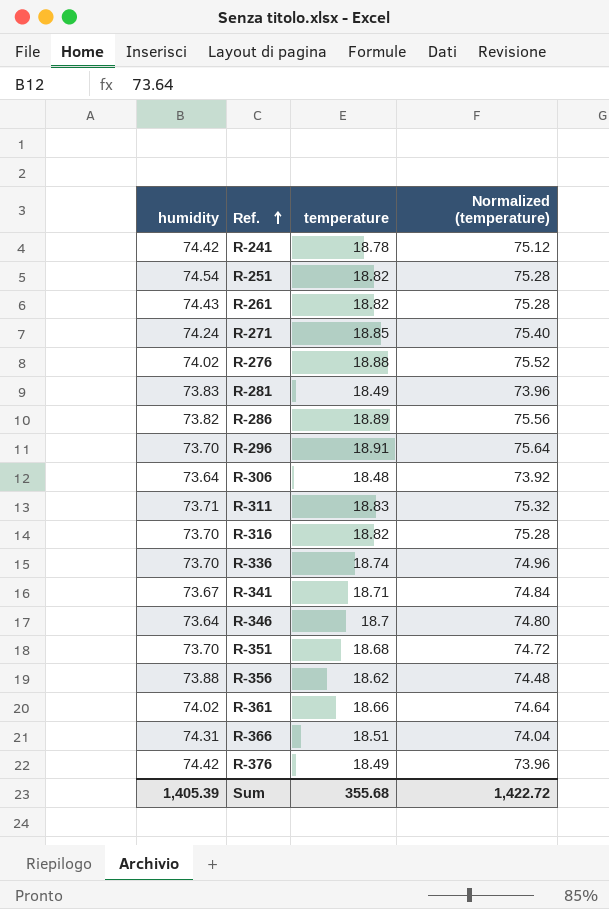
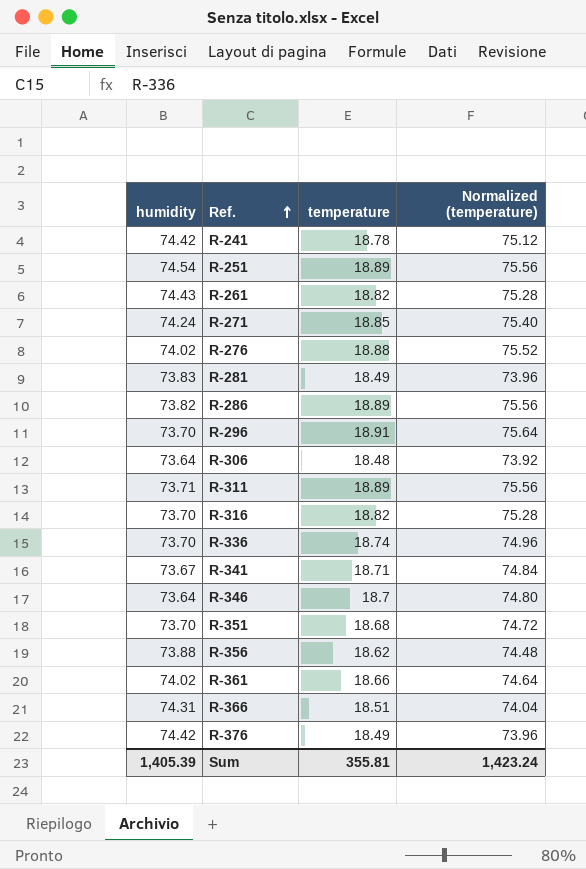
R-251 | temperature: 18.82 -> 18.89
R-251 | Normalized (temperature): 75.28 -> 75.56
R-311 | temperature: 18.83 -> 18.89
R-311 | Normalized (temperature): 75.32 -> 75.56
Sum | temperature: 355.68 -> 355.81
Sum | Normalized (temperature): 1,422.72 -> 1,423.24

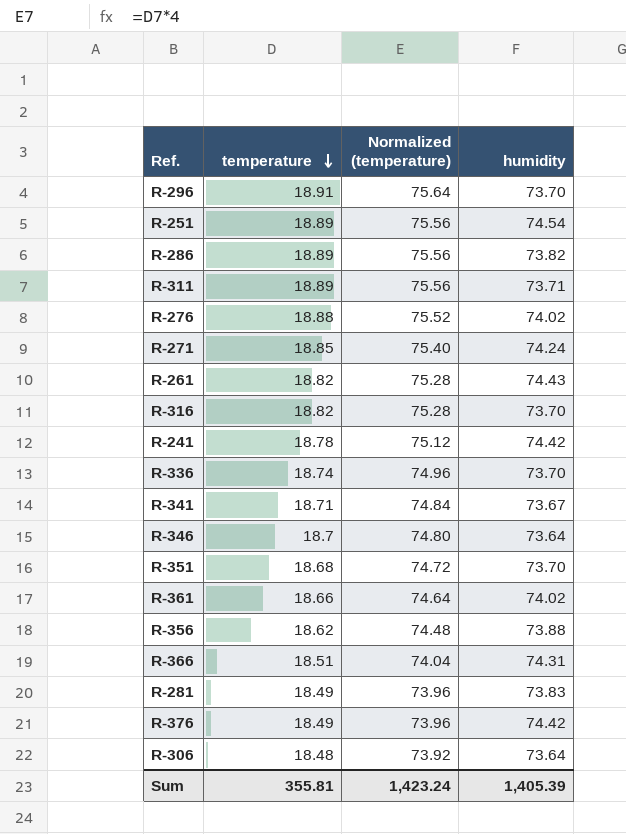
row order: Ref. ascending -> temperature descending
column humidity | position: 1 -> 4

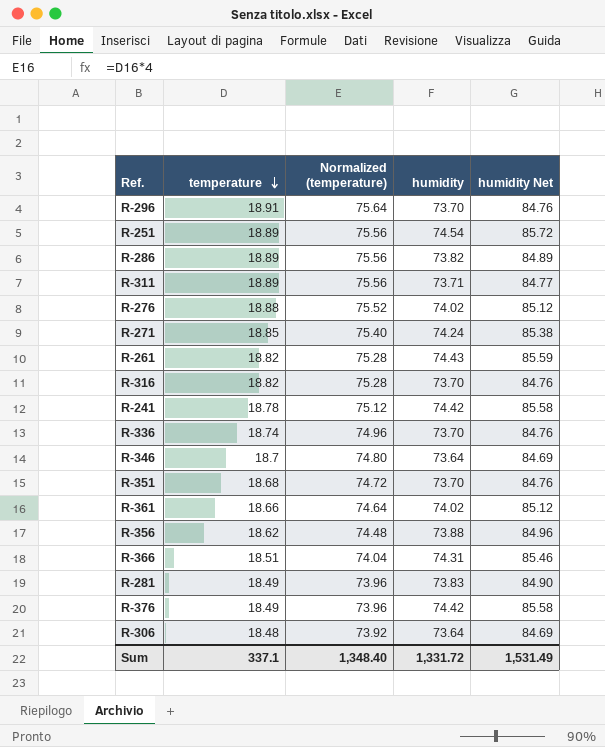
column humidity Net | formula: none -> [humidity] * 1.15
row R-341: 18.71 | 74.84 | 73.67 -> none
Sum | temperature: 355.81 -> 337.1
Sum | Normalized (temperature): 1,423.24 -> 1,348.40
Sum | humidity: 1,405.39 -> 1,331.72

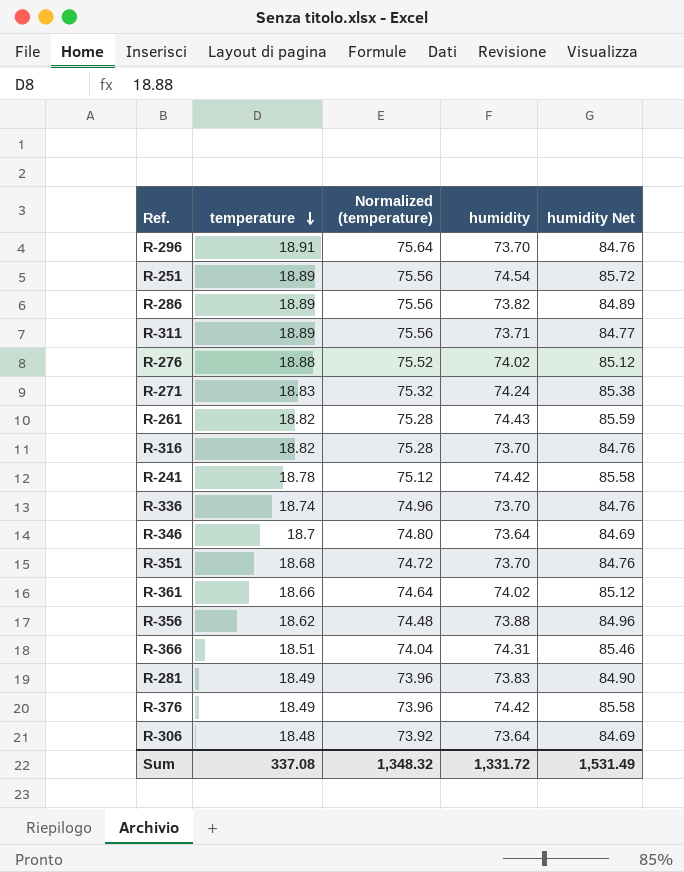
R-271 | temperature: 18.85 -> 18.83
R-271 | Normalized (temperature): 75.40 -> 75.32
Sum | temperature: 337.1 -> 337.08
Sum | Normalized (temperature): 1,348.40 -> 1,348.32

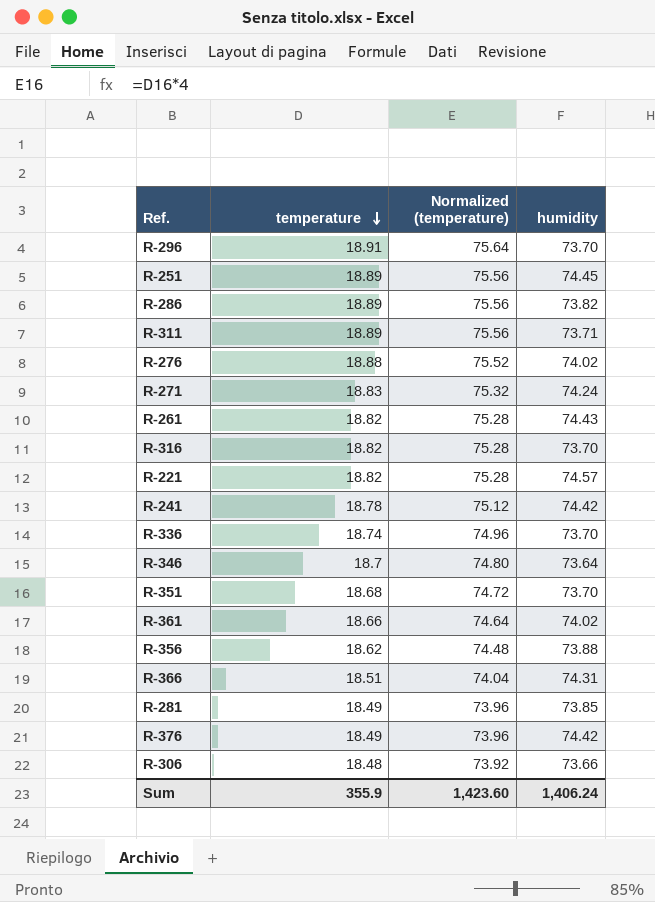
column humidity Net | formula: [humidity] * 1.15 -> none
R-251 | humidity: 74.54 -> 74.45
row R-221: none -> 18.82 | 75.28 | 74.57
R-281 | humidity: 73.83 -> 73.85
R-306 | humidity: 73.64 -> 73.66
Sum | temperature: 337.08 -> 355.9
Sum | Normalized (temperature): 1,348.32 -> 1,423.60
Sum | humidity: 1,331.72 -> 1,406.24

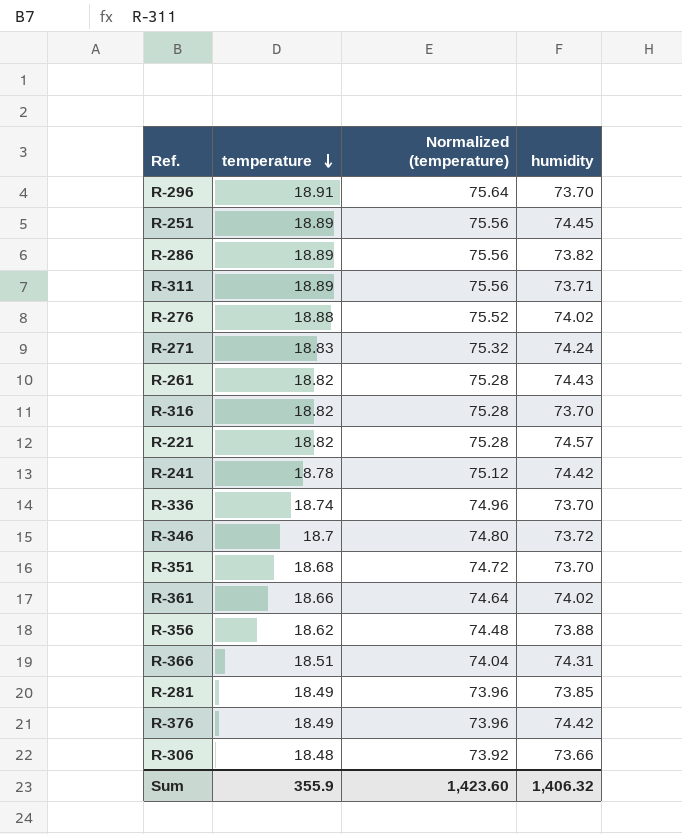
R-346 | humidity: 73.64 -> 73.72
Sum | humidity: 1,406.24 -> 1,406.32

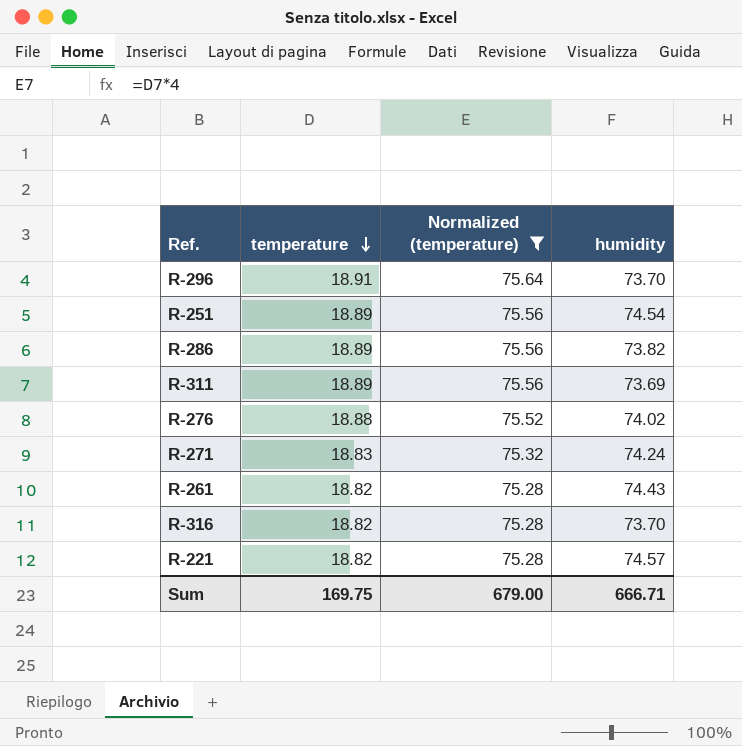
filter: none -> Normalized (temperature) >= 75.28
R-251 | humidity: 74.45 -> 74.54
R-311 | humidity: 73.71 -> 73.69
Sum | temperature: 355.9 -> 169.75
Sum | Normalized (temperature): 1,423.60 -> 679.00
Sum | humidity: 1,406.32 -> 666.71

